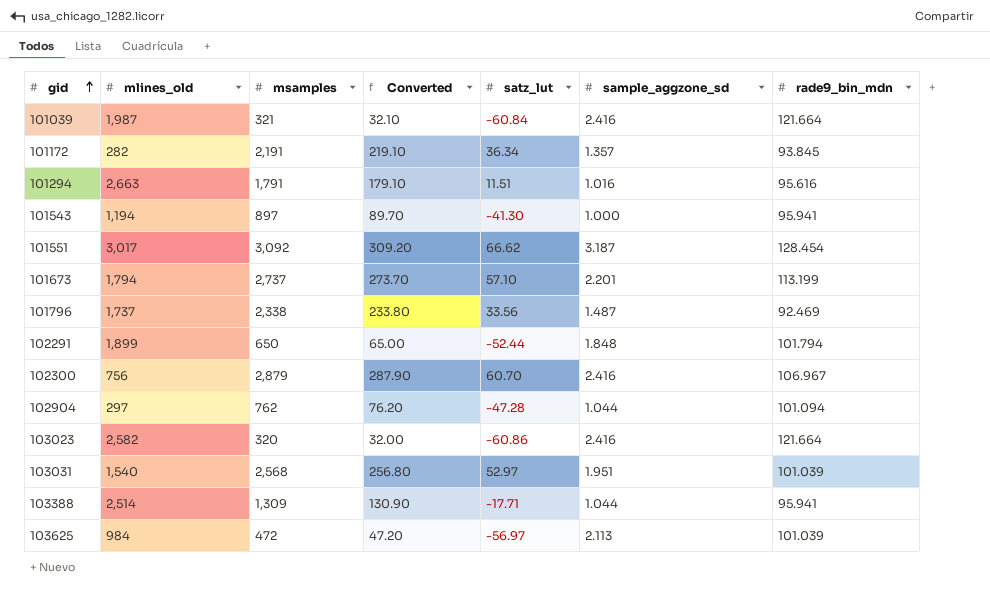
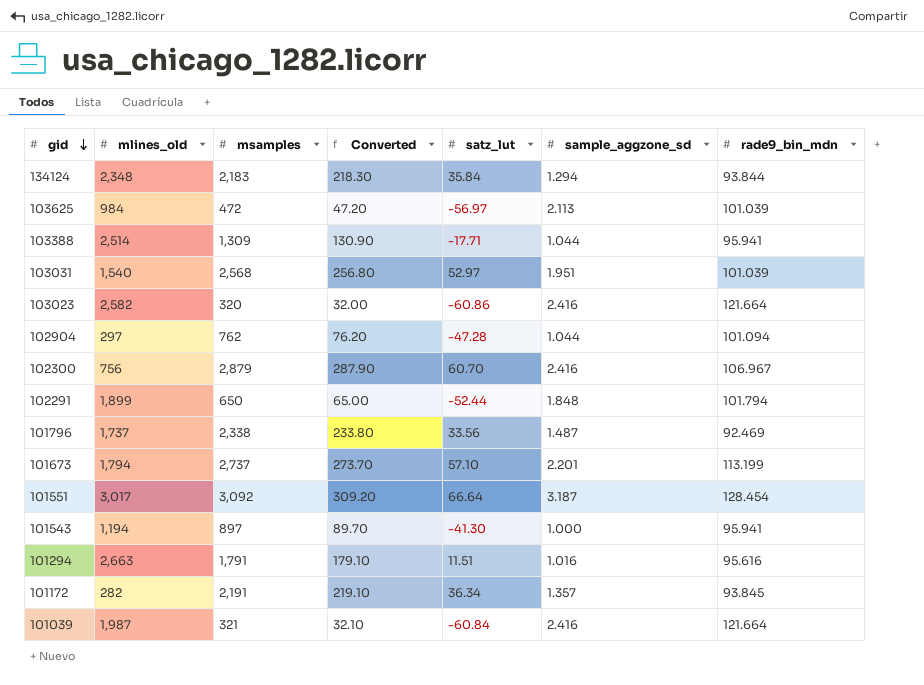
row order: gid ascending -> gid descending
row 134124: none -> 2,348 | 2,183 | 218.30 | 35.84 | 1.294 | 93.844
101551 | satz_lut: 66.62 -> 66.64

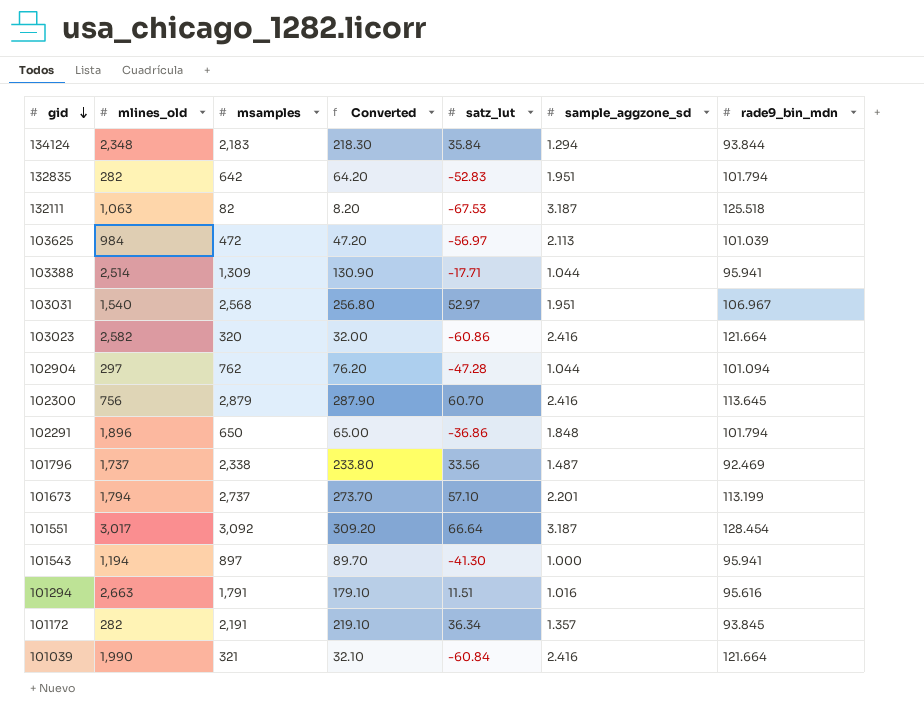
row 132835: none -> 282 | 642 | 64.20 | -52.83 | 1.951 | 101.794
row 132111: none -> 1,063 | 82 | 8.20 | -67.53 | 3.187 | 125.518
103031 | rade9_bin_mdn: 101.039 -> 106.967
102300 | rade9_bin_mdn: 106.967 -> 113.645
102291 | mlines_old: 1,899 -> 1,896
102291 | satz_lut: -52.44 -> -36.86
101039 | mlines_old: 1,987 -> 1,990

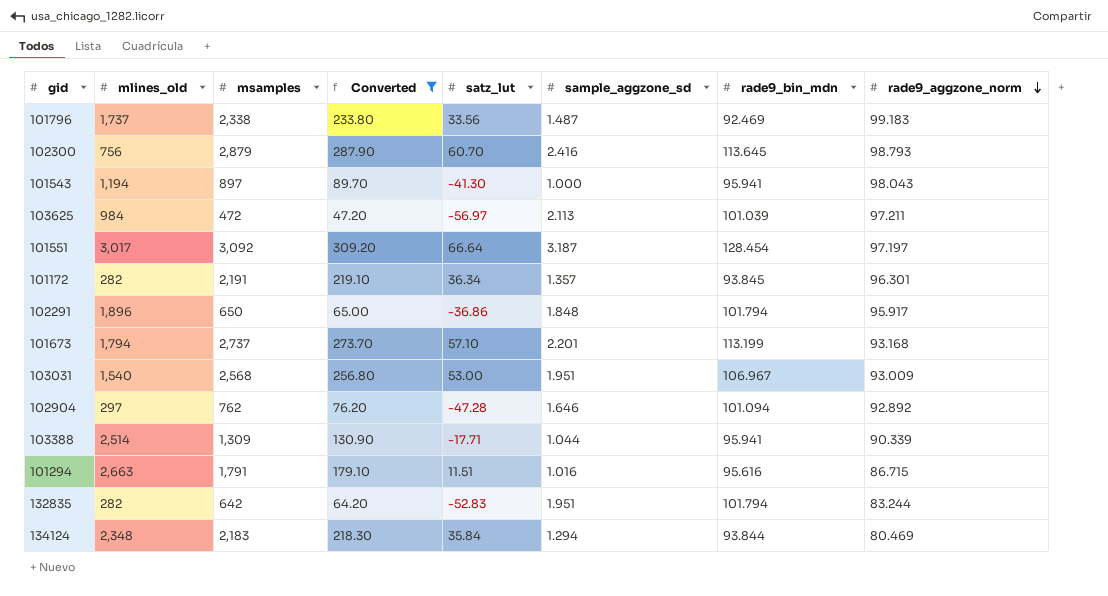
filter: none -> Converted >= 47.20
row order: gid descending -> rade9_aggzone_norm descending
column rade9_aggzone_norm | position: none -> 8
103031 | satz_lut: 52.97 -> 53.00
102904 | sample_aggzone_sd: 1.044 -> 1.646

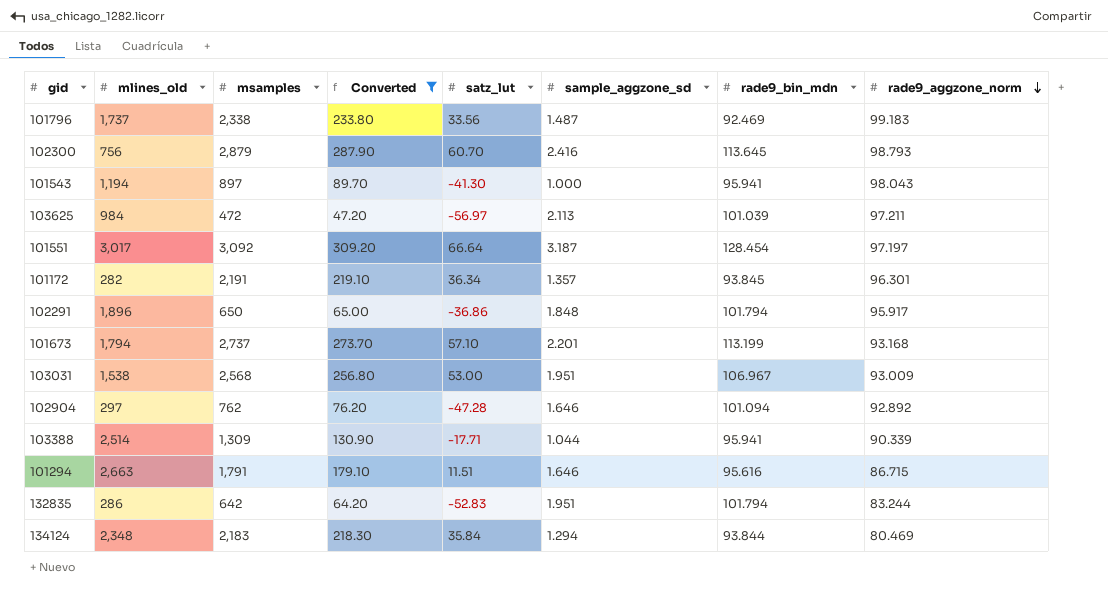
103031 | mlines_old: 1,540 -> 1,538
101294 | sample_aggzone_sd: 1.016 -> 1.646
132835 | mlines_old: 282 -> 286

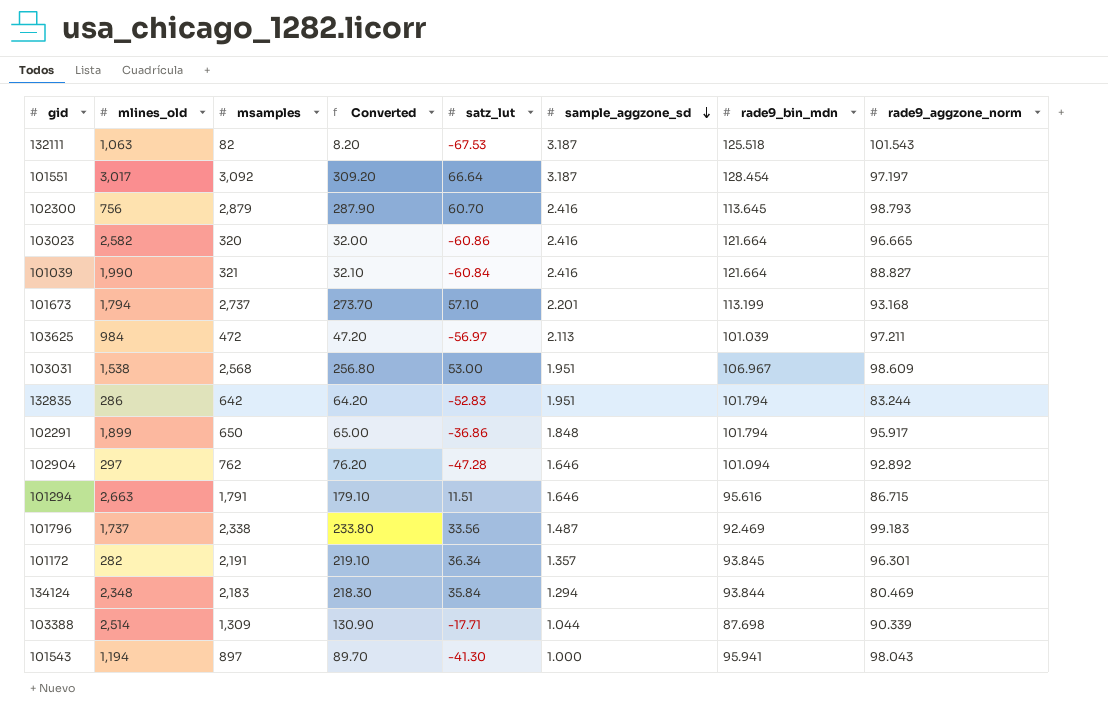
filter: Converted >= 47.20 -> none
row order: rade9_aggzone_norm descending -> sample_aggzone_sd descending
103031 | rade9_aggzone_norm: 93.009 -> 98.609
102291 | mlines_old: 1,896 -> 1,899
103388 | rade9_bin_mdn: 95.941 -> 87.698

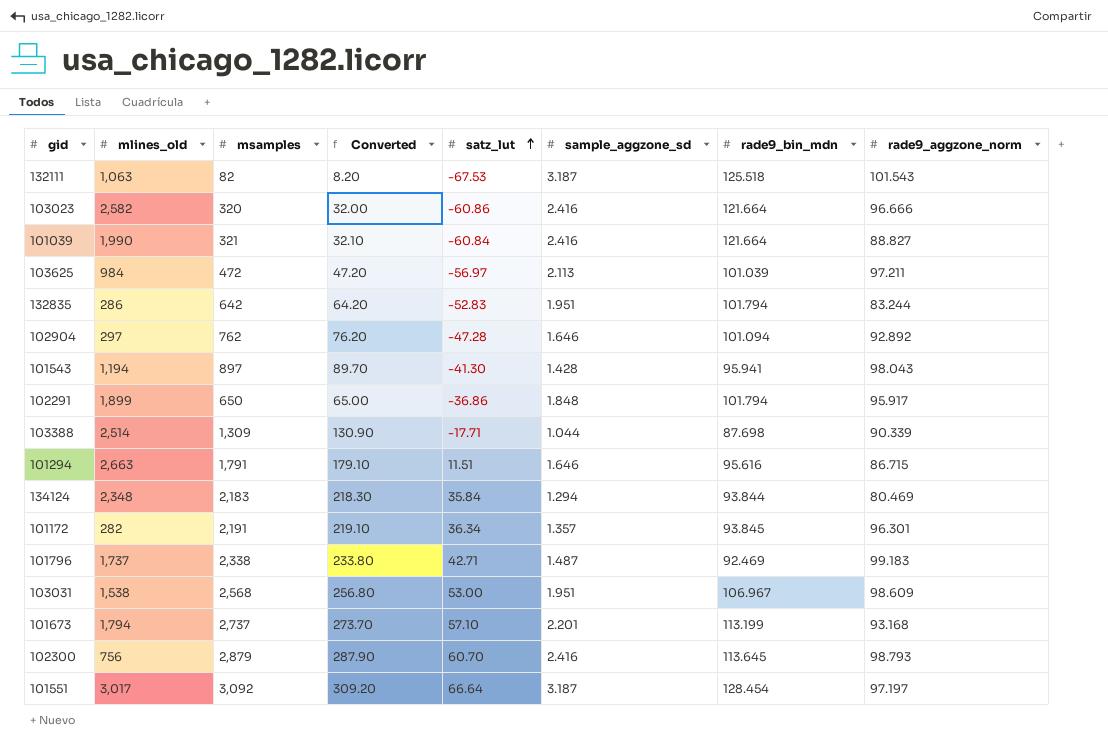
row order: sample_aggzone_sd descending -> satz_lut ascending
103023 | rade9_aggzone_norm: 96.665 -> 96.666
101543 | sample_aggzone_sd: 1.000 -> 1.428
101796 | satz_lut: 33.56 -> 42.71

